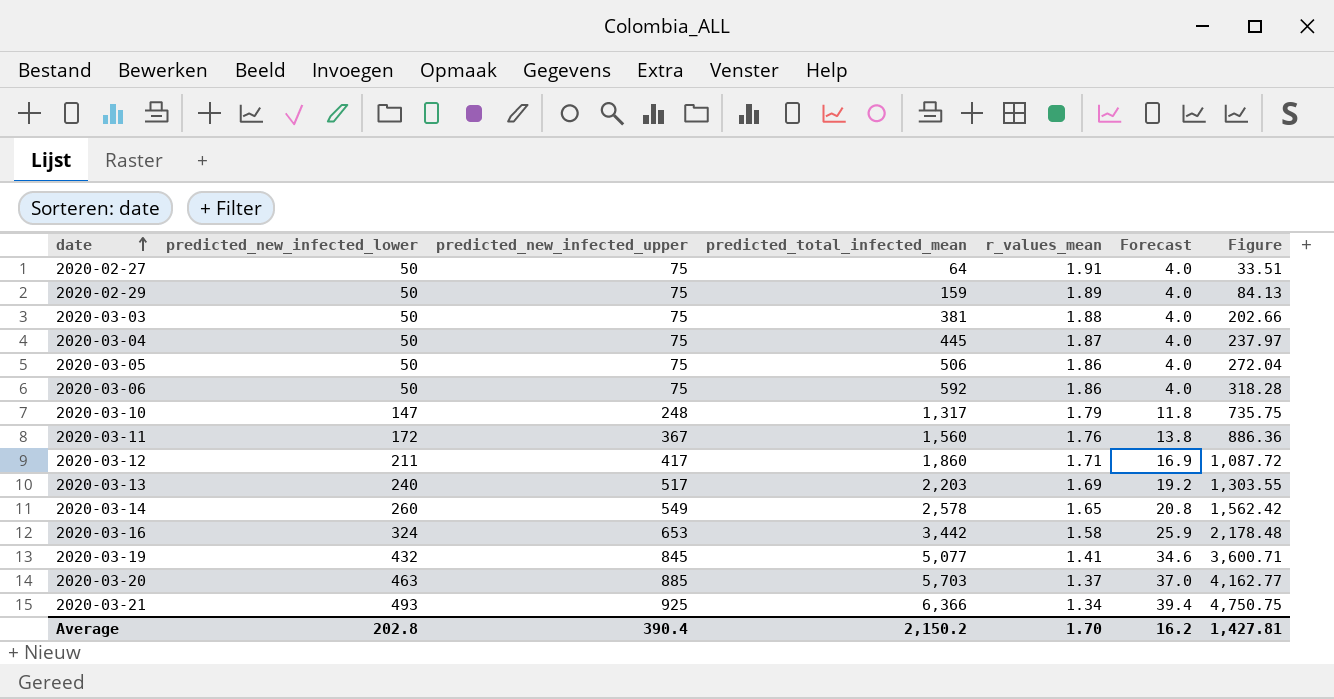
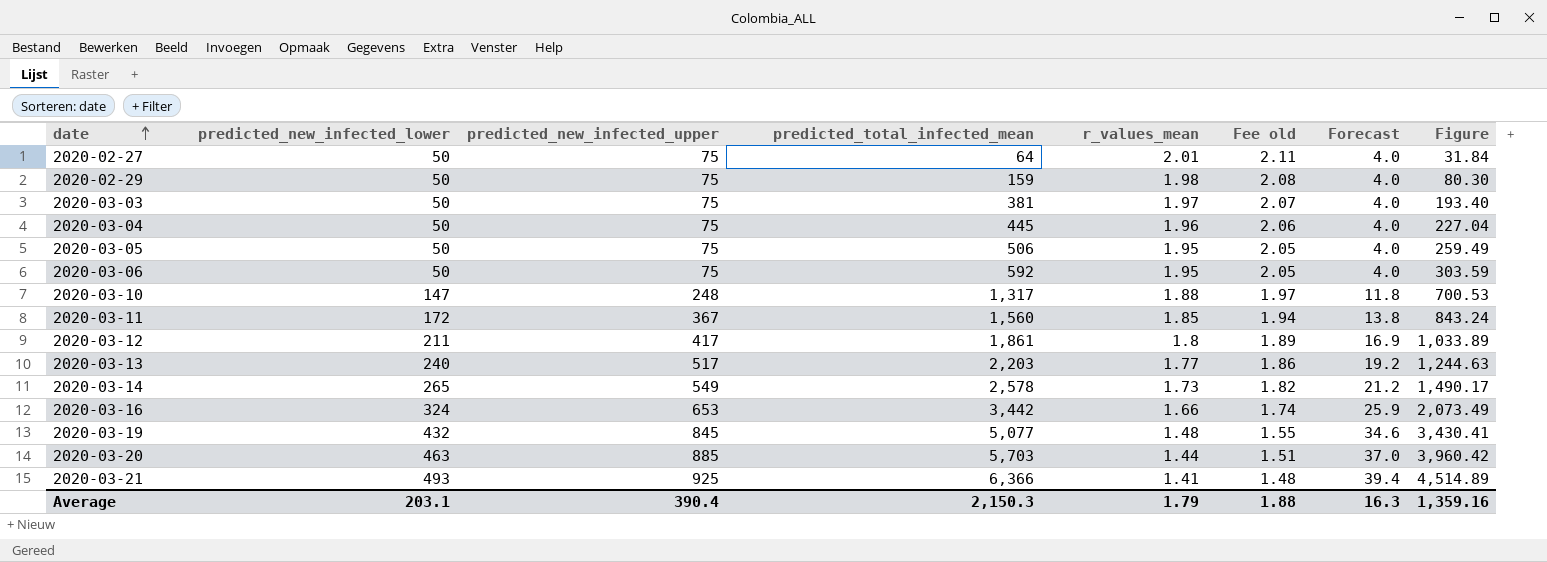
column Fee old | formula: none -> [r_values_mean] * 1.05
2020-02-27 | r_values_mean: 1.91 -> 2.01
2020-02-27 | Figure: 33.51 -> 31.84
2020-02-29 | r_values_mean: 1.89 -> 1.98
2020-02-29 | Figure: 84.13 -> 80.30
2020-03-03 | r_values_mean: 1.88 -> 1.97
2020-03-03 | Figure: 202.66 -> 193.40
2020-03-04 | r_values_mean: 1.87 -> 1.96
2020-03-04 | Figure: 237.97 -> 227.04
2020-03-05 | r_values_mean: 1.86 -> 1.95
2020-03-05 | Figure: 272.04 -> 259.49
2020-03-06 | r_values_mean: 1.86 -> 1.95
2020-03-06 | Figure: 318.28 -> 303.59
2020-03-10 | r_values_mean: 1.79 -> 1.88
2020-03-10 | Figure: 735.75 -> 700.53
2020-03-11 | r_values_mean: 1.76 -> 1.85
2020-03-11 | Figure: 886.36 -> 843.24
2020-03-12 | predicted_total_infected_mean: 1,860 -> 1,861
2020-03-12 | r_values_mean: 1.71 -> 1.8
2020-03-12 | Figure: 1,087.72 -> 1,033.89
2020-03-13 | r_values_mean: 1.69 -> 1.77
2020-03-13 | Figure: 1,303.55 -> 1,244.63
2020-03-14 | predicted_new_infected_lower: 260 -> 265
2020-03-14 | r_values_mean: 1.65 -> 1.73
2020-03-14 | Forecast: 20.8 -> 21.2
2020-03-14 | Figure: 1,562.42 -> 1,490.17
2020-03-16 | r_values_mean: 1.58 -> 1.66
2020-03-16 | Figure: 2,178.48 -> 2,073.49
2020-03-19 | r_values_mean: 1.41 -> 1.48
2020-03-19 | Figure: 3,600.71 -> 3,430.41
2020-03-20 | r_values_mean: 1.37 -> 1.44
2020-03-20 | Figure: 4,162.77 -> 3,960.42
2020-03-21 | r_values_mean: 1.34 -> 1.41
2020-03-21 | Figure: 4,750.75 -> 4,514.89
Average | predicted_new_infected_lower: 202.8 -> 203.1
Average | predicted_total_infected_mean: 2,150.2 -> 2,150.3
Average | r_values_mean: 1.70 -> 1.79
Average | Forecast: 16.2 -> 16.3
Average | Figure: 1,427.81 -> 1,359.16

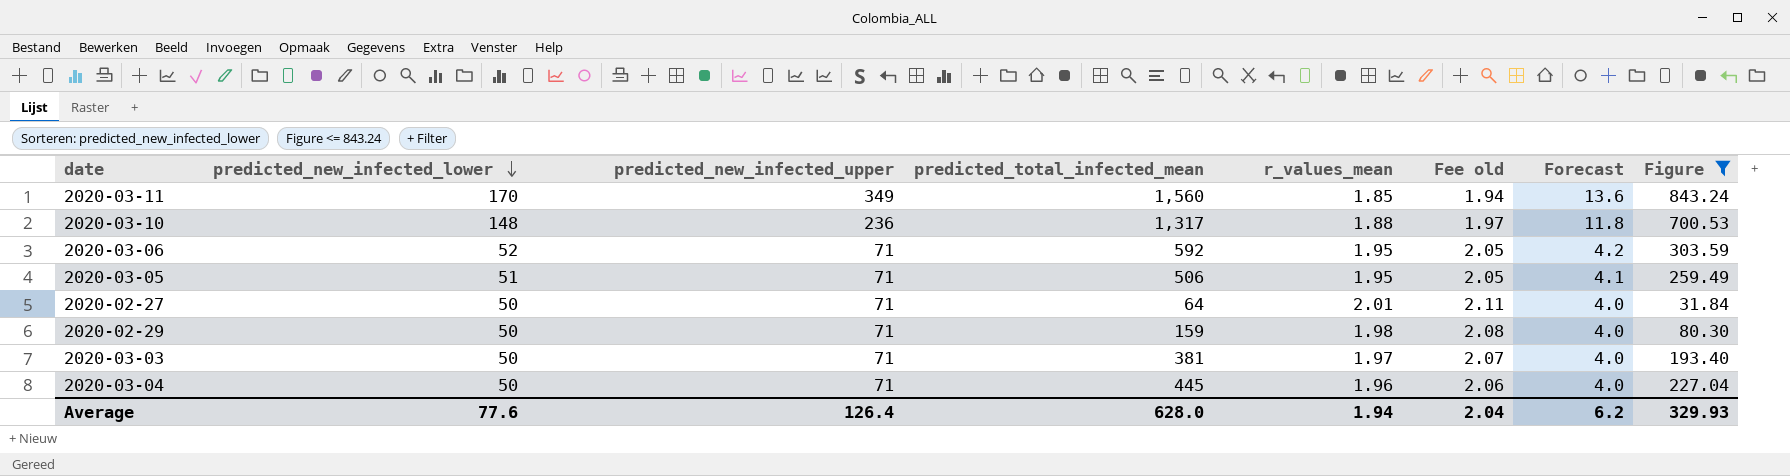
filter: none -> Figure <= 843.24
row order: date ascending -> predicted_new_infected_lower descending
2020-03-11 | predicted_new_infected_lower: 172 -> 170
2020-03-11 | predicted_new_infected_upper: 367 -> 349
2020-03-11 | Forecast: 13.8 -> 13.6
2020-03-10 | predicted_new_infected_lower: 147 -> 148
2020-03-10 | predicted_new_infected_upper: 248 -> 236
2020-03-06 | predicted_new_infected_lower: 50 -> 52
2020-03-06 | predicted_new_infected_upper: 75 -> 71
2020-03-06 | Forecast: 4.0 -> 4.2
2020-03-05 | predicted_new_infected_lower: 50 -> 51
2020-03-05 | predicted_new_infected_upper: 75 -> 71
2020-03-05 | Forecast: 4.0 -> 4.1
2020-02-27 | predicted_new_infected_upper: 75 -> 71
2020-02-29 | predicted_new_infected_upper: 75 -> 71
2020-03-03 | predicted_new_infected_upper: 75 -> 71
2020-03-04 | predicted_new_infected_upper: 75 -> 71
Average | predicted_new_infected_lower: 203.1 -> 77.6
Average | predicted_new_infected_upper: 390.4 -> 126.4
Average | predicted_total_infected_mean: 2,150.3 -> 628.0
Average | r_values_mean: 1.79 -> 1.94
Average | Fee old: 1.88 -> 2.04
Average | Forecast: 16.3 -> 6.2
Average | Figure: 1,359.16 -> 329.93

